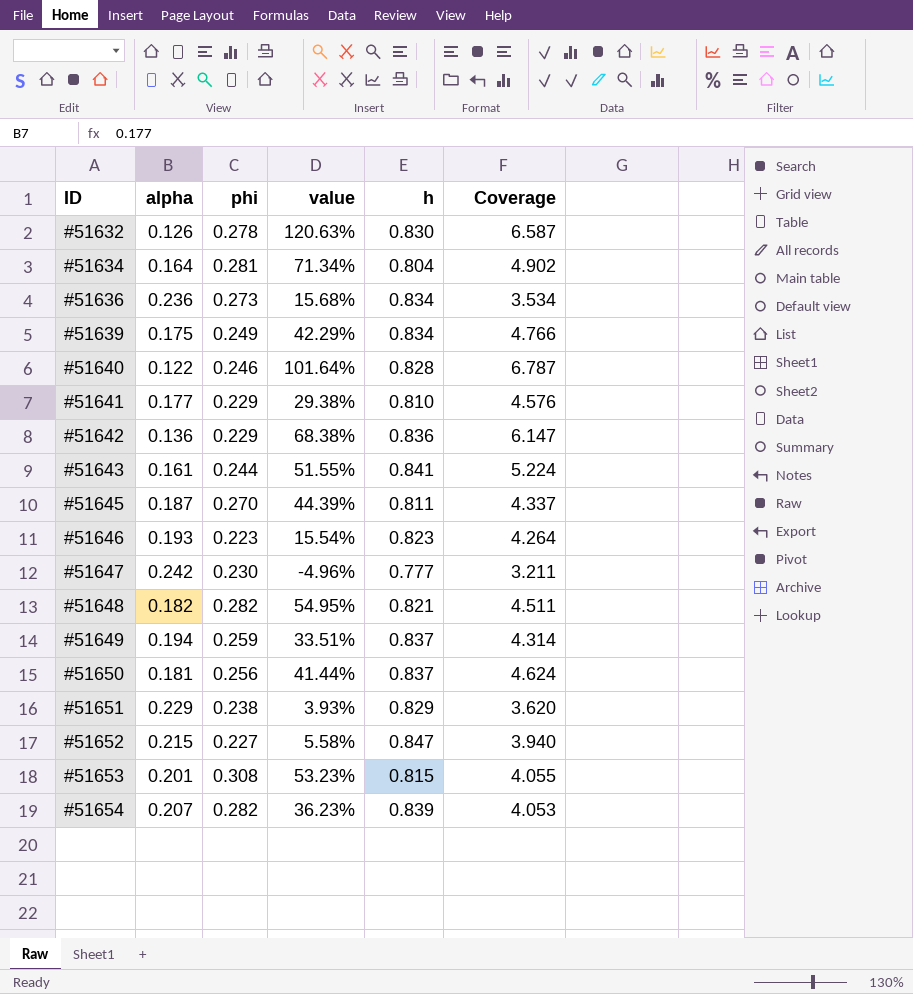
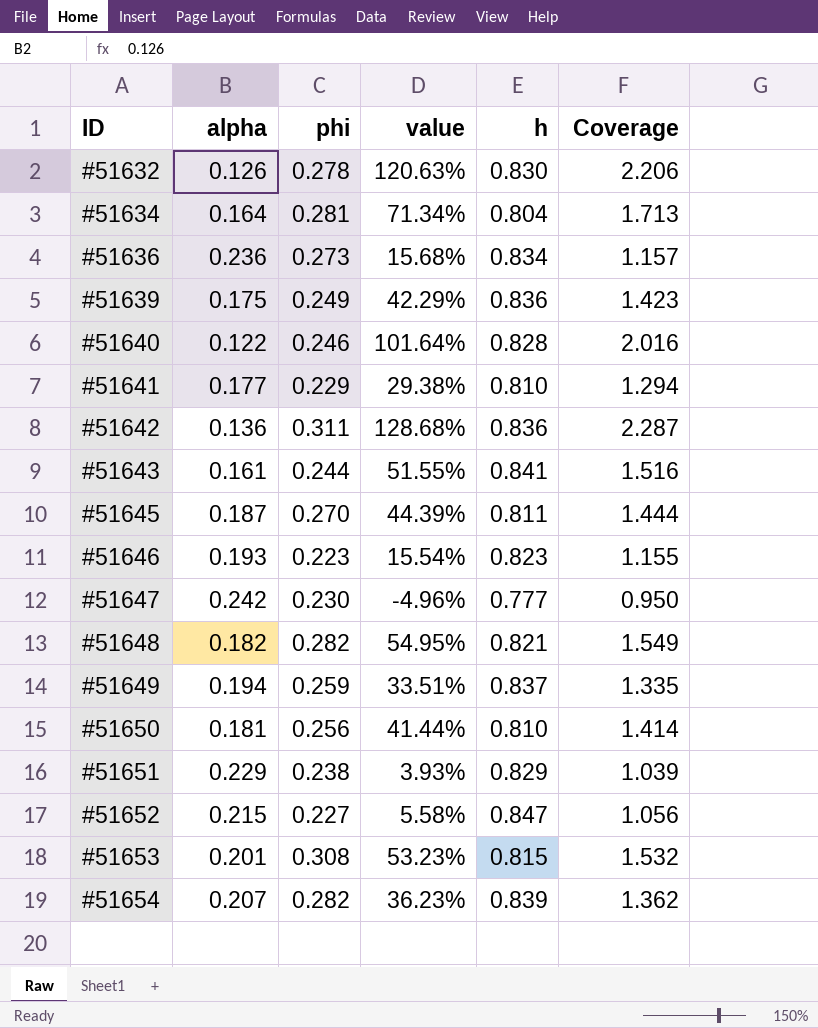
column Coverage | formula: [h] / [alpha] -> [phi] / [alpha]
#51639 | h: 0.834 -> 0.836
#51642 | phi: 0.229 -> 0.311
#51642 | value: 68.38% -> 128.68%
#51650 | h: 0.837 -> 0.810

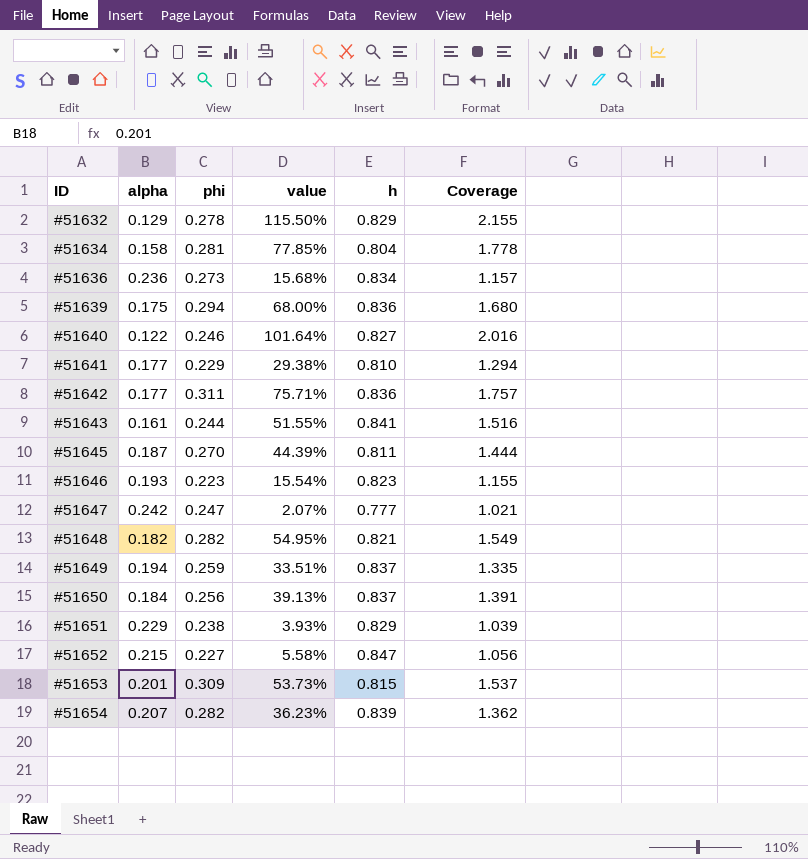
#51632 | alpha: 0.126 -> 0.129
#51632 | value: 120.63% -> 115.50%
#51632 | h: 0.830 -> 0.829
#51632 | Coverage: 2.206 -> 2.155
#51634 | alpha: 0.164 -> 0.158
#51634 | value: 71.34% -> 77.85%
#51634 | Coverage: 1.713 -> 1.778
#51639 | phi: 0.249 -> 0.294
#51639 | value: 42.29% -> 68.00%
#51639 | Coverage: 1.423 -> 1.680
#51640 | h: 0.828 -> 0.827
#51642 | alpha: 0.136 -> 0.177
#51642 | value: 128.68% -> 75.71%
#51642 | Coverage: 2.287 -> 1.757
#51647 | phi: 0.230 -> 0.247
#51647 | value: -4.96% -> 2.07%
#51647 | Coverage: 0.950 -> 1.021
#51650 | alpha: 0.181 -> 0.184
#51650 | value: 41.44% -> 39.13%
#51650 | h: 0.810 -> 0.837
#51650 | Coverage: 1.414 -> 1.391
#51653 | phi: 0.308 -> 0.309
#51653 | value: 53.23% -> 53.73%
#51653 | Coverage: 1.532 -> 1.537

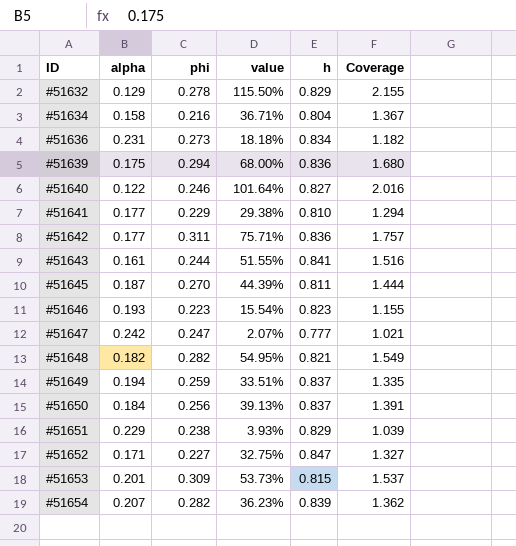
#51634 | phi: 0.281 -> 0.216
#51634 | value: 77.85% -> 36.71%
#51634 | Coverage: 1.778 -> 1.367
#51636 | alpha: 0.236 -> 0.231
#51636 | value: 15.68% -> 18.18%
#51636 | Coverage: 1.157 -> 1.182
#51652 | alpha: 0.215 -> 0.171
#51652 | value: 5.58% -> 32.75%
#51652 | Coverage: 1.056 -> 1.327

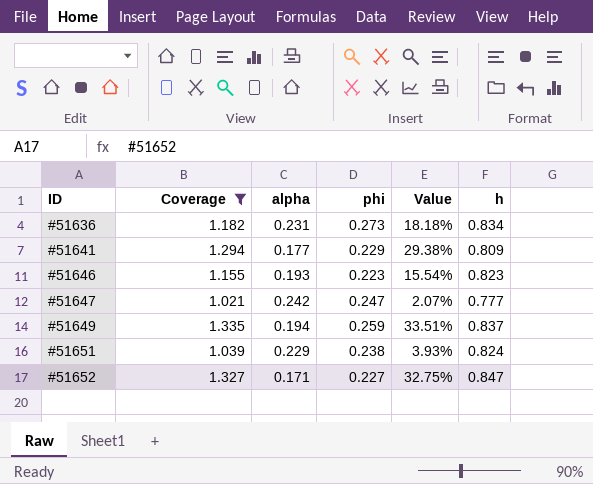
filter: none -> Coverage <= 1.335
column Coverage | position: 6 -> 2
column name: value -> Value
#51641 | h: 0.810 -> 0.809
#51651 | h: 0.829 -> 0.824

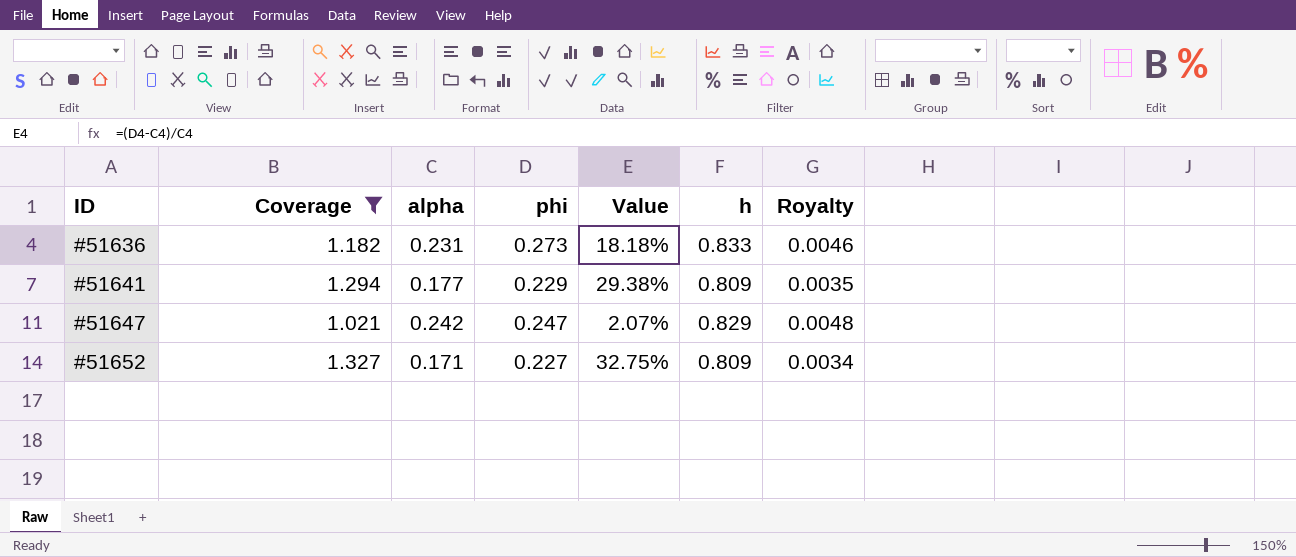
column Royalty | formula: none -> [alpha] * 0.02
row #51646: 1.155 | 0.193 | 0.223 | 15.54% | 0.823 -> none
row #51649: 1.335 | 0.194 | 0.259 | 33.51% | 0.837 -> none
row #51651: 1.039 | 0.229 | 0.238 | 3.93% | 0.824 -> none
#51636 | h: 0.834 -> 0.833
#51647 | h: 0.777 -> 0.829
#51652 | h: 0.847 -> 0.809

